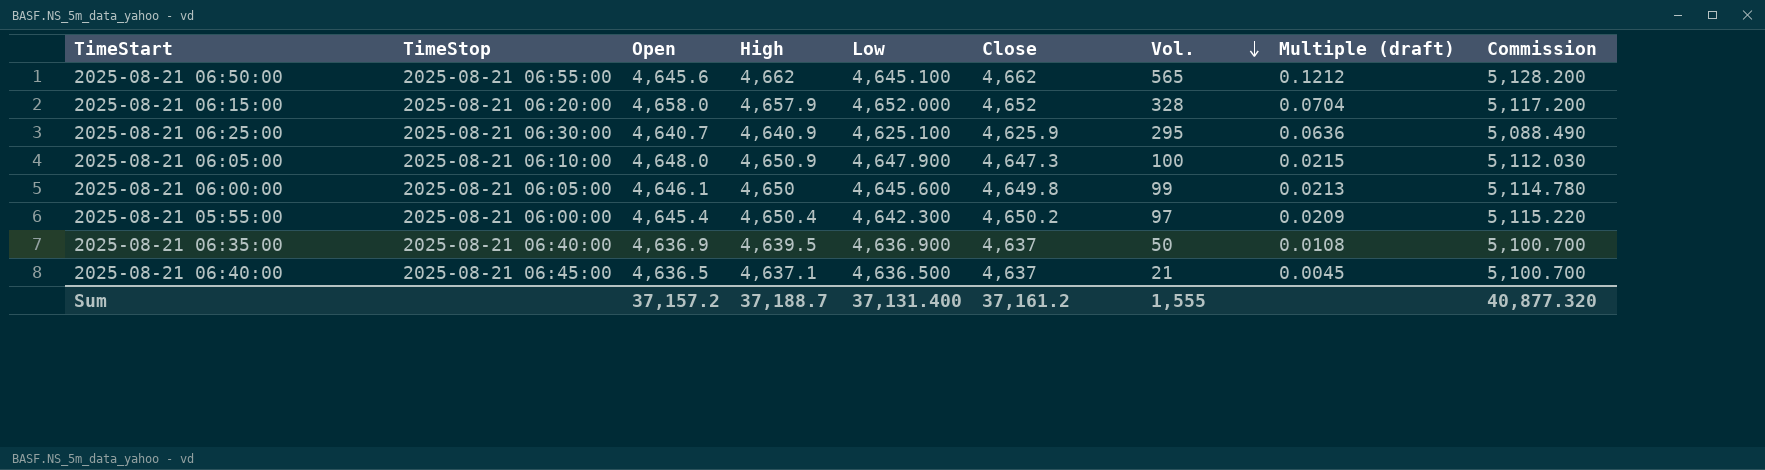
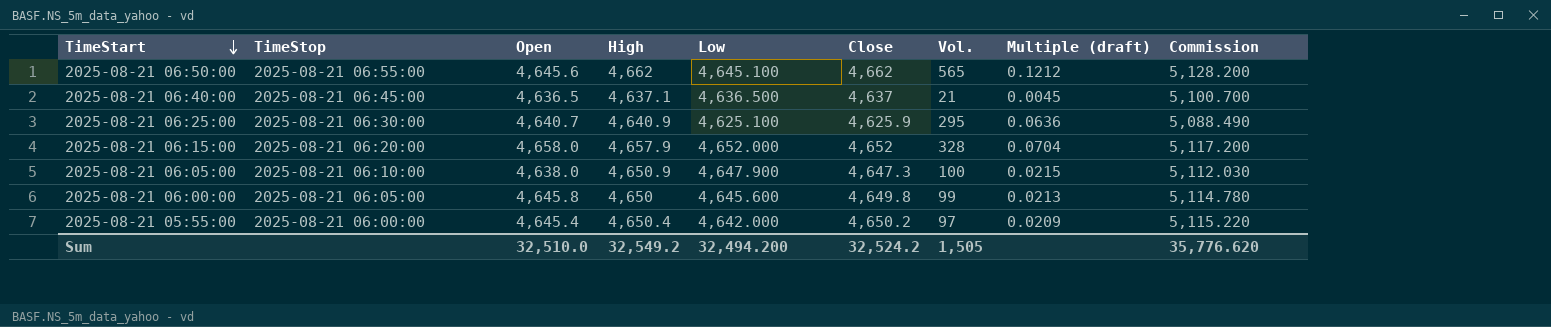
row order: Vol. descending -> TimeStart descending
row 2025-08-21 06:35:00: 2025-08-21 06:40:00 | 4,636.9 | 4,639.5 | 4,636.900 | 4,637 | 50 | 0.0108 | 5,100.700 -> none
2025-08-21 06:05:00 | Open: 4,648.0 -> 4,638.0
2025-08-21 06:00:00 | Open: 4,646.1 -> 4,645.8
2025-08-21 05:55:00 | Low: 4,642.300 -> 4,642.000
Sum | Open: 37,157.2 -> 32,510.0
Sum | High: 37,188.7 -> 32,549.2
Sum | Low: 37,131.400 -> 32,494.200
Sum | Close: 37,161.2 -> 32,524.2
Sum | Vol.: 1,555 -> 1,505
Sum | Commission: 40,877.320 -> 35,776.620

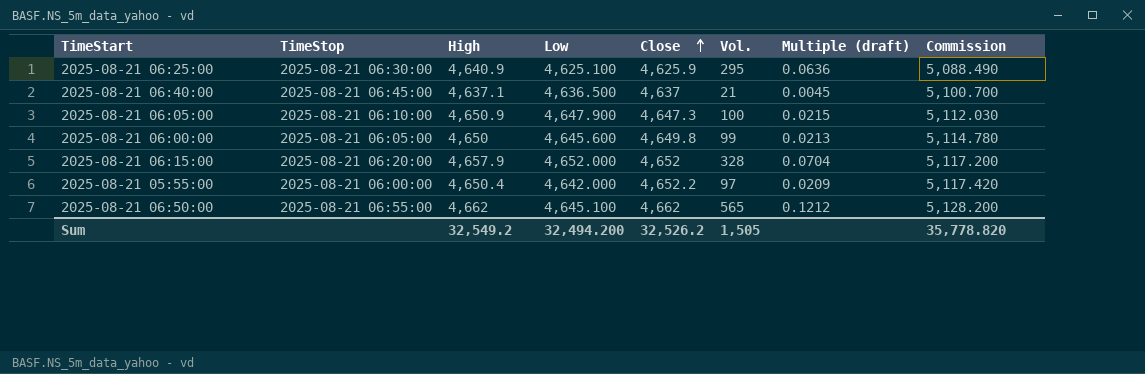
row order: TimeStart descending -> Close ascending
column Open | position: 3 -> none
2025-08-21 05:55:00 | Close: 4,650.2 -> 4,652.2
2025-08-21 05:55:00 | Commission: 5,115.220 -> 5,117.420
Sum | Close: 32,524.2 -> 32,526.2
Sum | Commission: 35,776.620 -> 35,778.820

